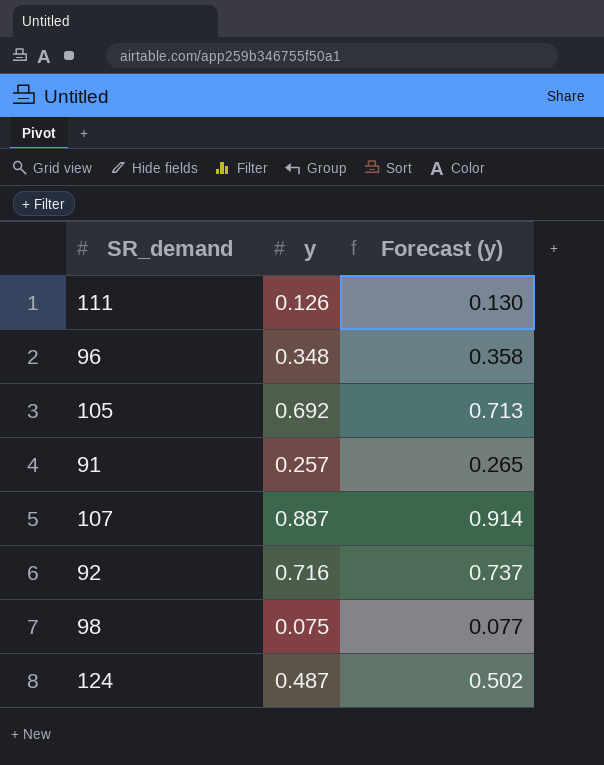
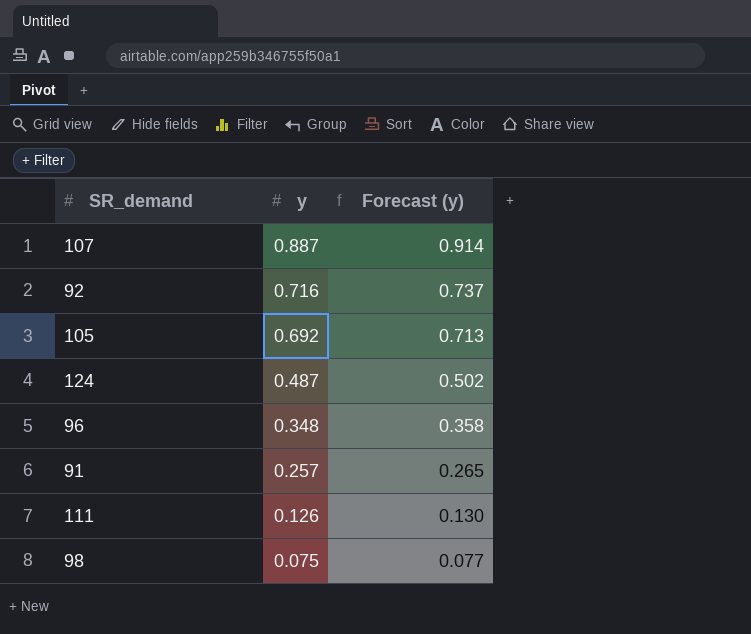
row order: none -> y descending

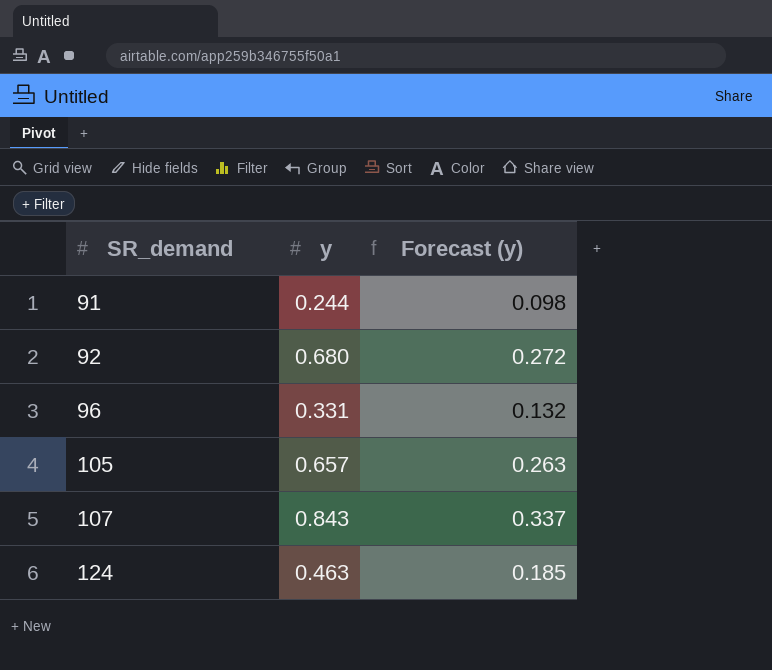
row order: y descending -> SR_demand ascending
column Forecast (y) | formula: [y] * 1.03 -> [y] * 0.4
row 111: 0.126 | 0.130 -> none
row 98: 0.075 | 0.077 -> none
91 | y: 0.257 -> 0.244
92 | y: 0.716 -> 0.680
96 | y: 0.348 -> 0.331
105 | y: 0.692 -> 0.657
107 | y: 0.887 -> 0.843
124 | y: 0.487 -> 0.463

